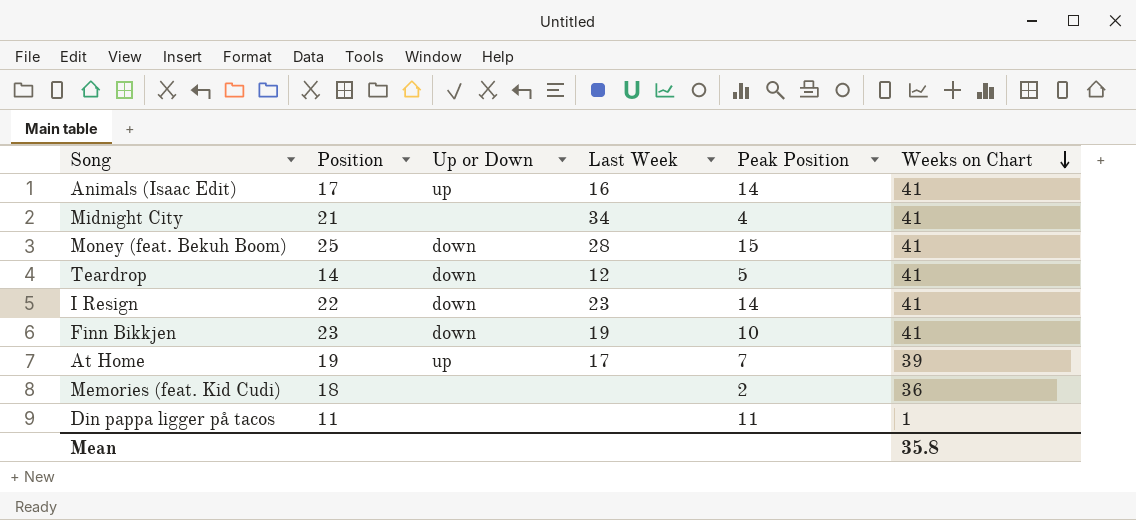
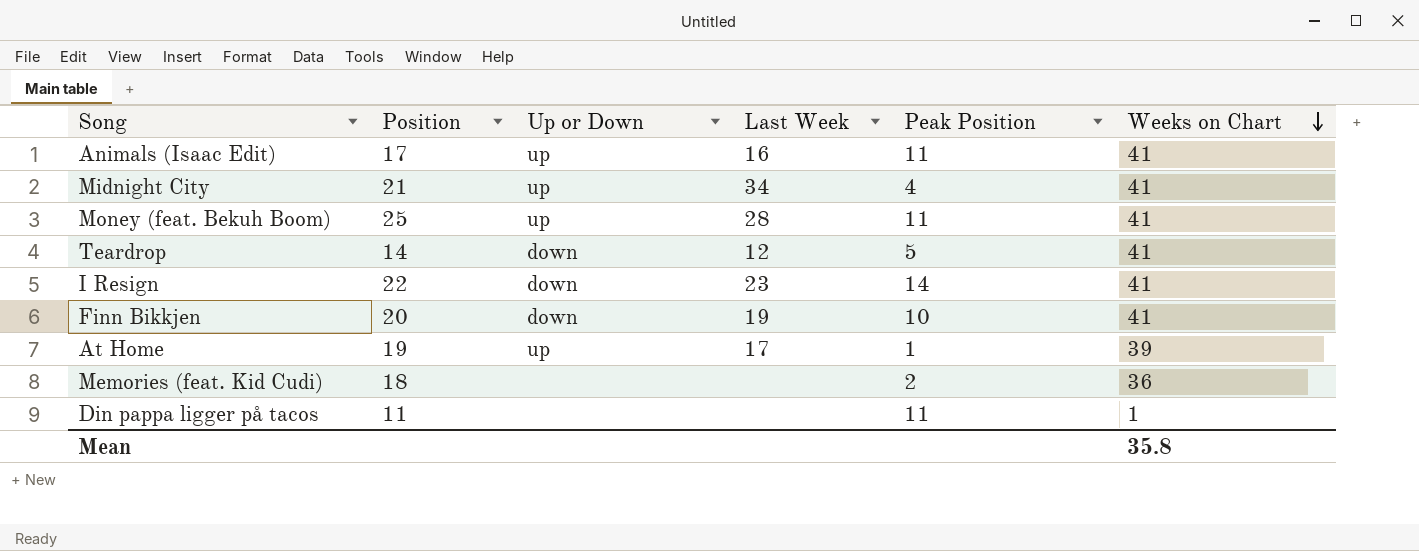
Animals (Isaac Edit) | Peak Position: 14 -> 11
Midnight City | Up or Down: none -> up
Money (feat. Bekuh Boom) | Up or Down: down -> up
Money (feat. Bekuh Boom) | Peak Position: 15 -> 11
Finn Bikkjen | Position: 23 -> 20
At Home | Peak Position: 7 -> 1

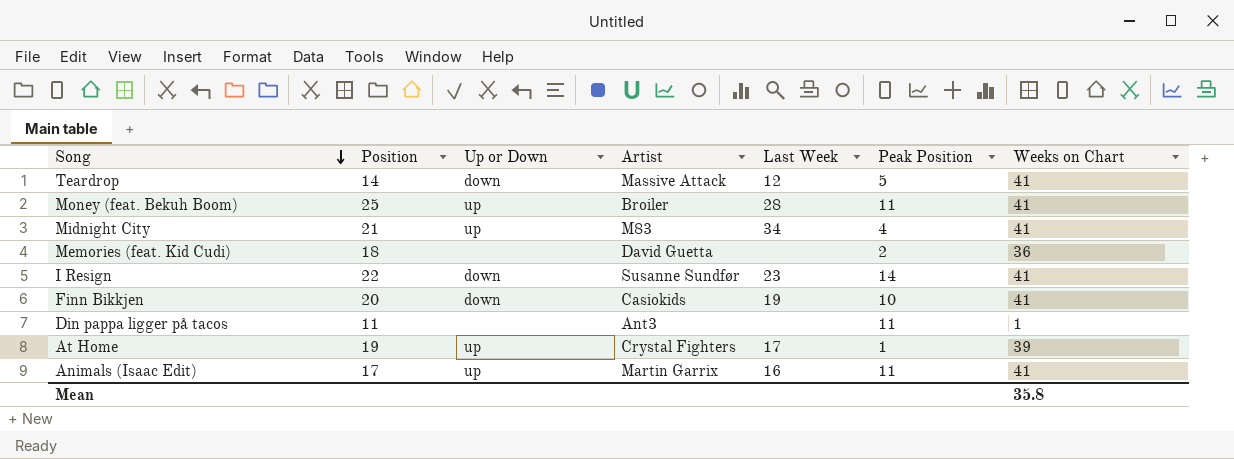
row order: Weeks on Chart descending -> Song descending
column Artist | position: none -> 4

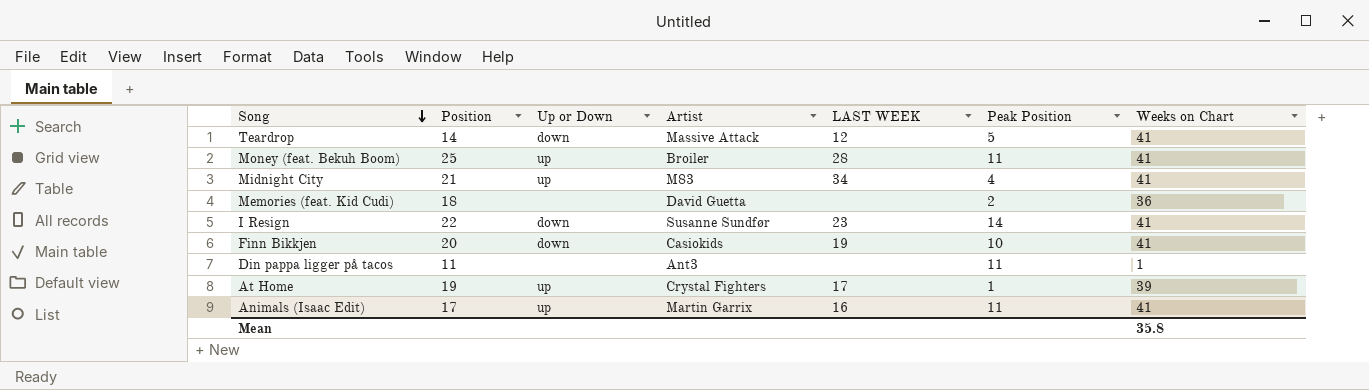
column name: Last Week -> LAST WEEK

